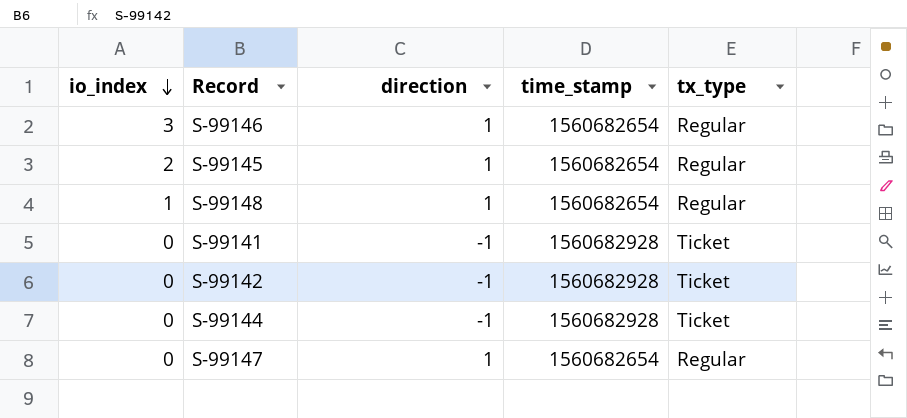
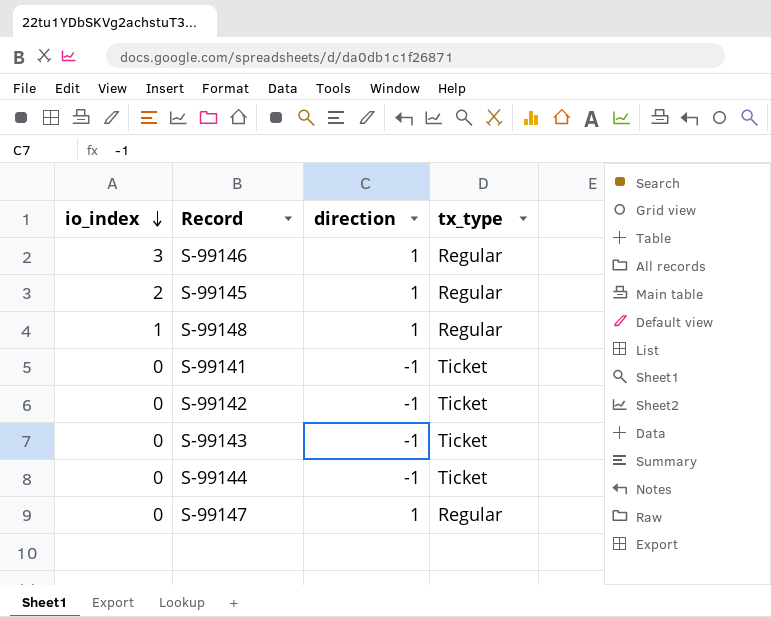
column time_stamp | position: 4 -> none
row S-99143: none -> 0 | -1 | Ticket

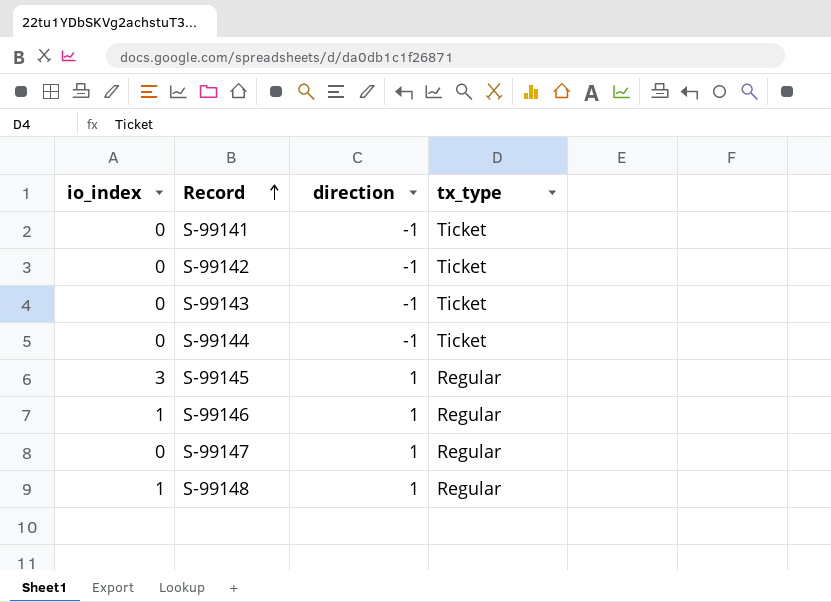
row order: io_index descending -> Record ascending
S-99145 | io_index: 2 -> 3
S-99146 | io_index: 3 -> 1

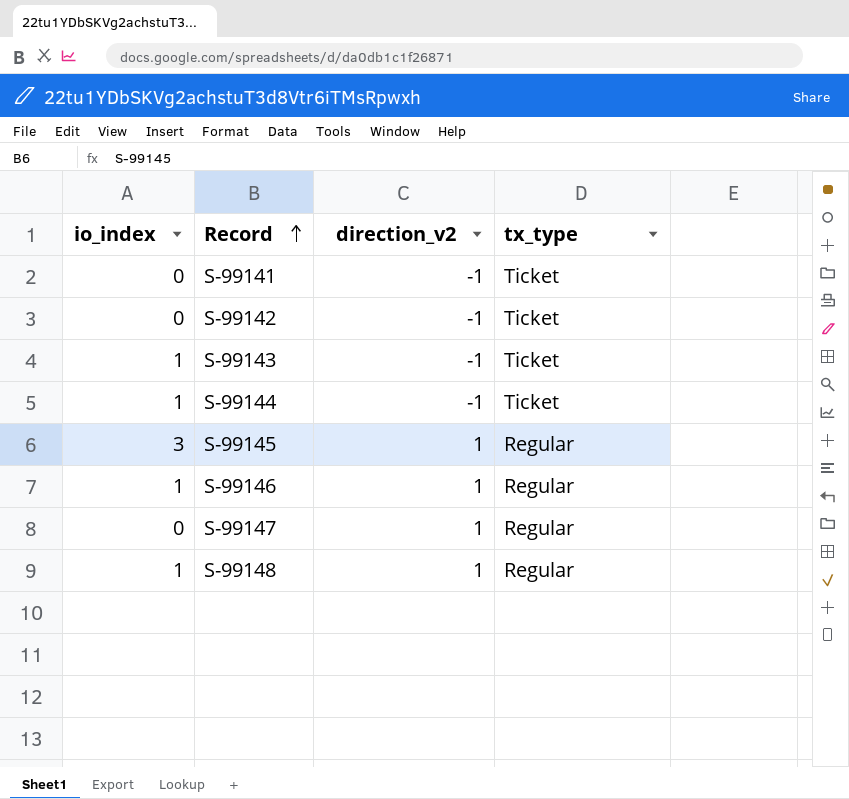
column name: direction -> direction_v2
S-99143 | io_index: 0 -> 1
S-99144 | io_index: 0 -> 1

